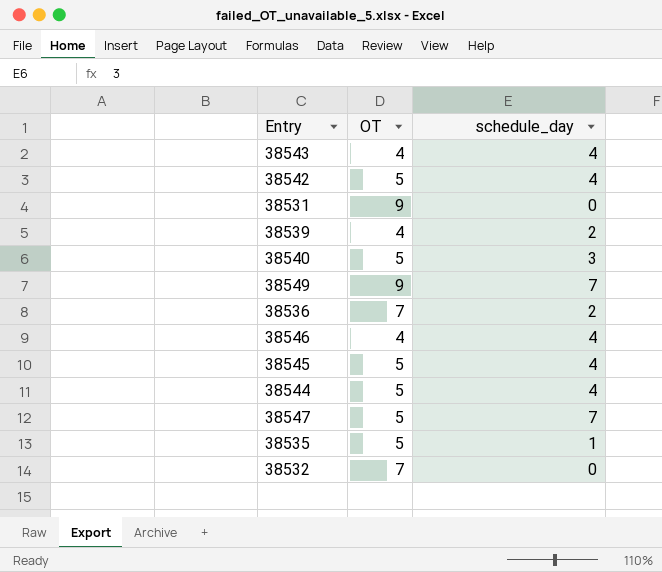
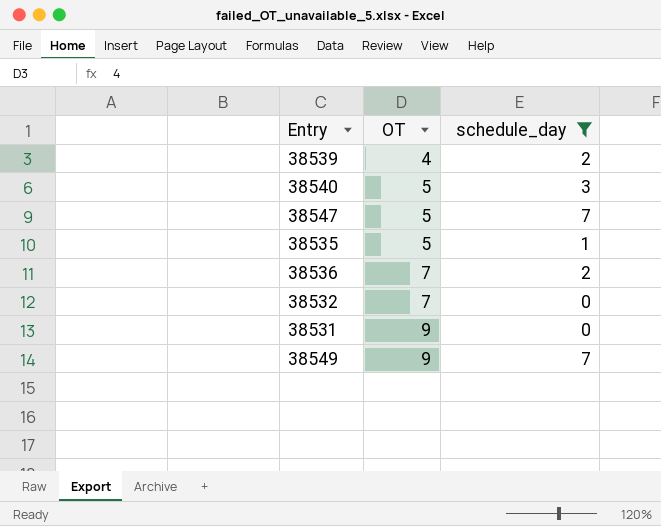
filter: none -> schedule_day != 4
row order: none -> OT ascending

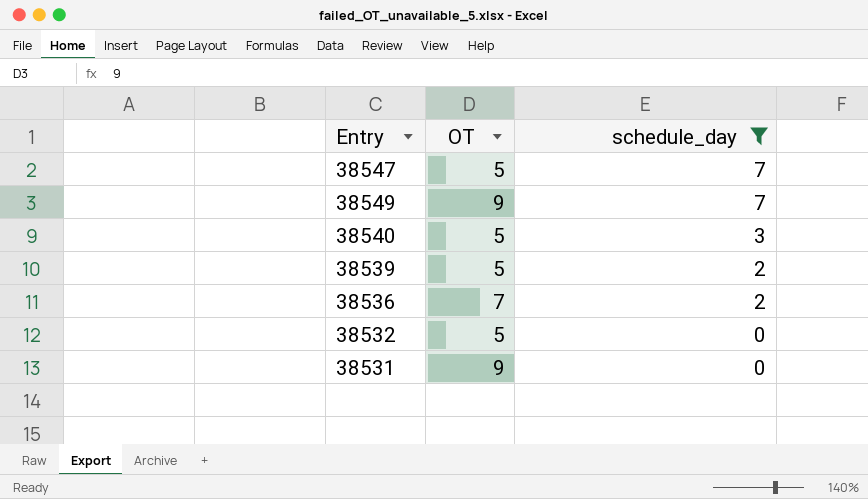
row order: OT ascending -> schedule_day descending
row 38535: 5 | 1 -> none
38539 | OT: 4 -> 5
38532 | OT: 7 -> 5

